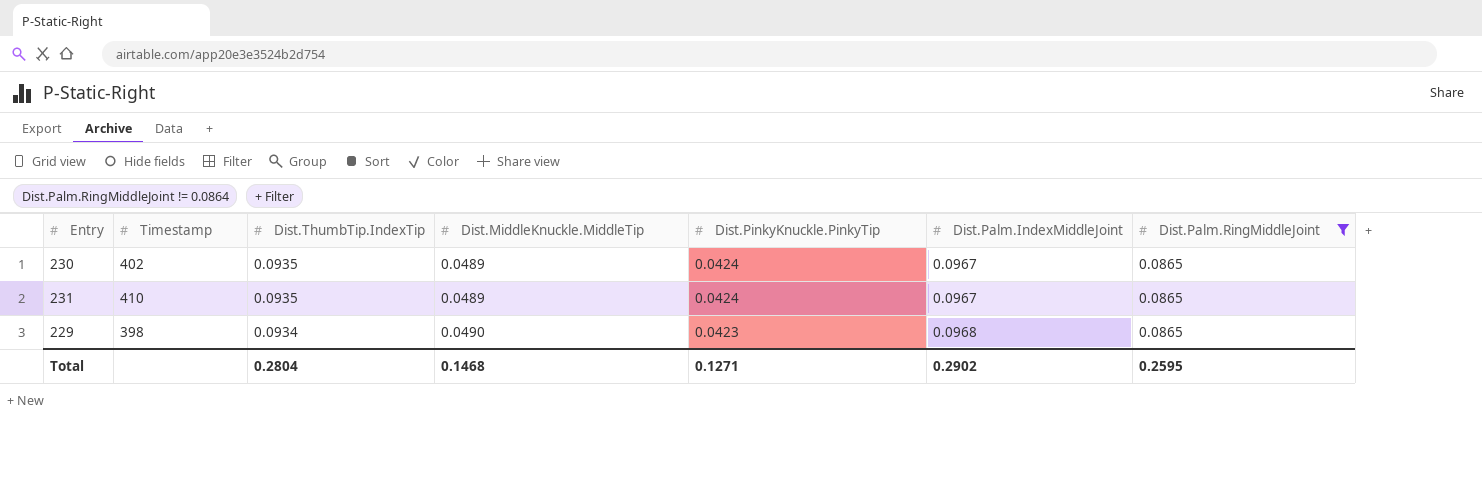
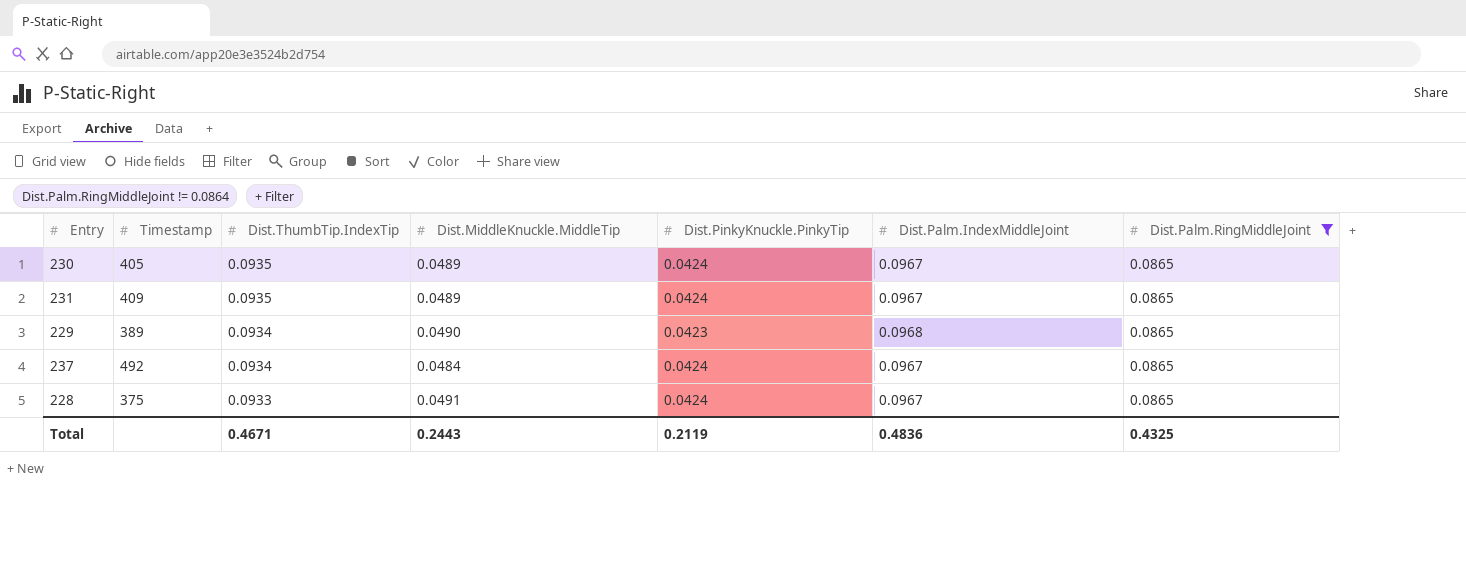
230 | Timestamp: 402 -> 405
231 | Timestamp: 410 -> 409
229 | Timestamp: 398 -> 389
row 237: none -> 492 | 0.0934 | 0.0484 | 0.0424 | 0.0967 | 0.0865
row 228: none -> 375 | 0.0933 | 0.0491 | 0.0424 | 0.0967 | 0.0865
Total | Dist.ThumbTip.IndexTip: 0.2804 -> 0.4671
Total | Dist.MiddleKnuckle.MiddleTip: 0.1468 -> 0.2443
Total | Dist.PinkyKnuckle.PinkyTip: 0.1271 -> 0.2119
Total | Dist.Palm.IndexMiddleJoint: 0.2902 -> 0.4836
Total | Dist.Palm.RingMiddleJoint: 0.2595 -> 0.4325

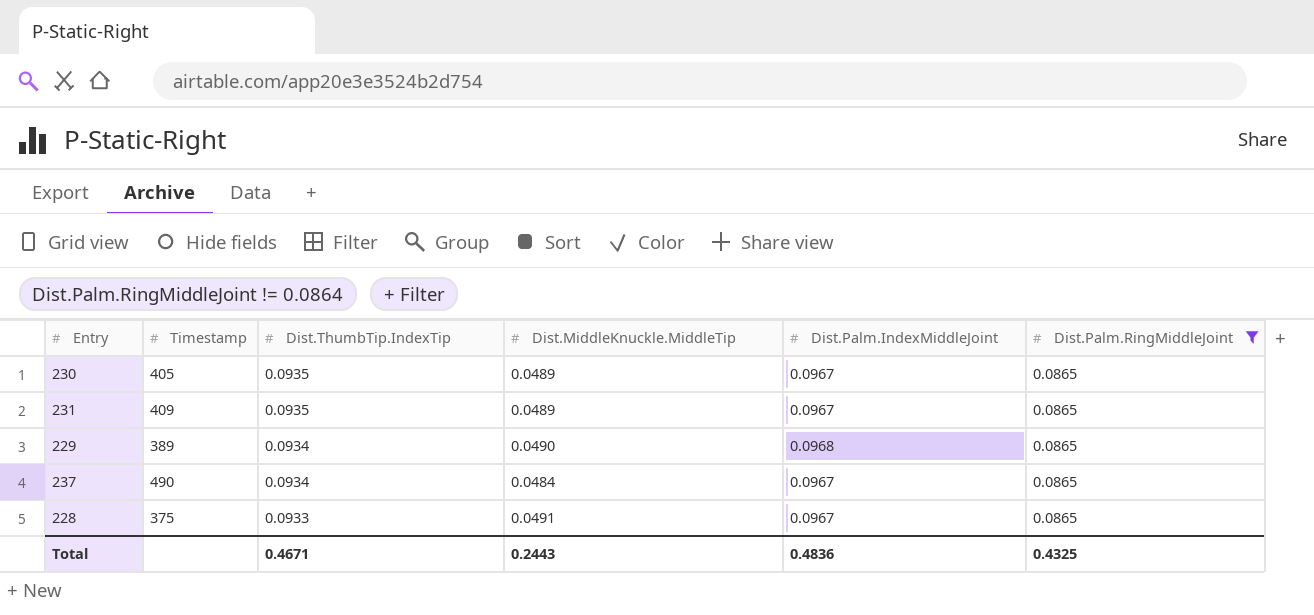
column Dist.PinkyKnuckle.PinkyTip | position: 5 -> none
237 | Timestamp: 492 -> 490

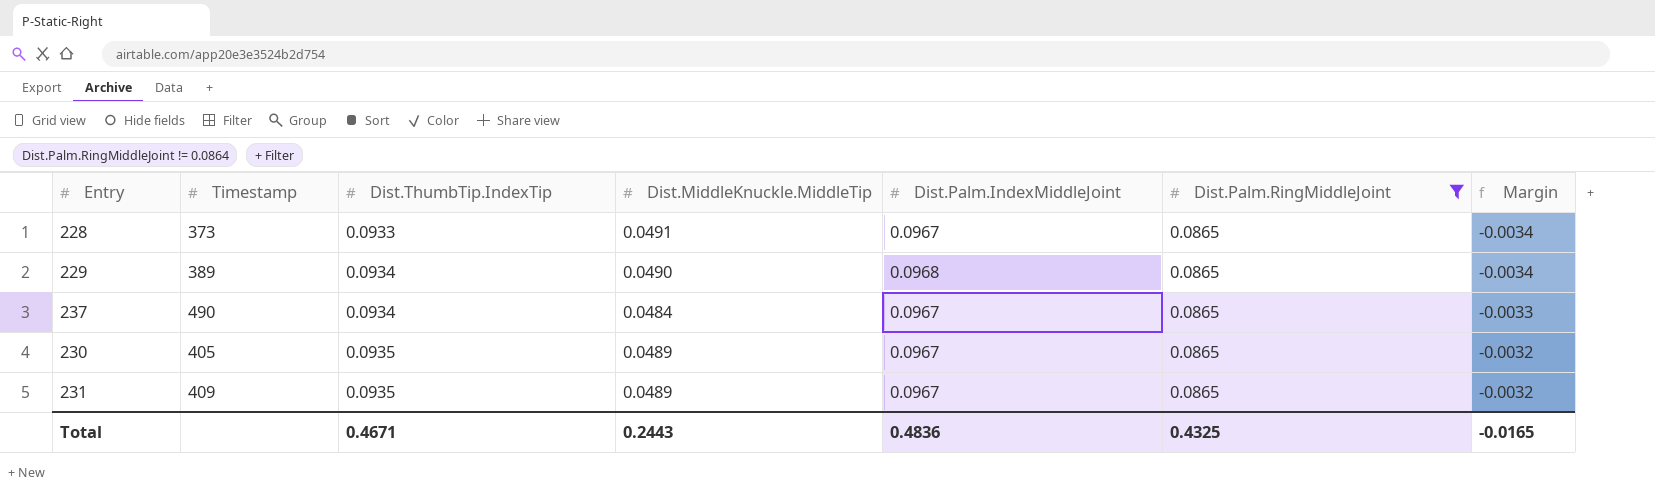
row order: Dist.ThumbTip.IndexTip descending -> Dist.ThumbTip.IndexTip ascending
column Margin | formula: none -> [Dist.ThumbTip.IndexTip] - [Dist.Palm.IndexMiddleJoint]
228 | Timestamp: 375 -> 373

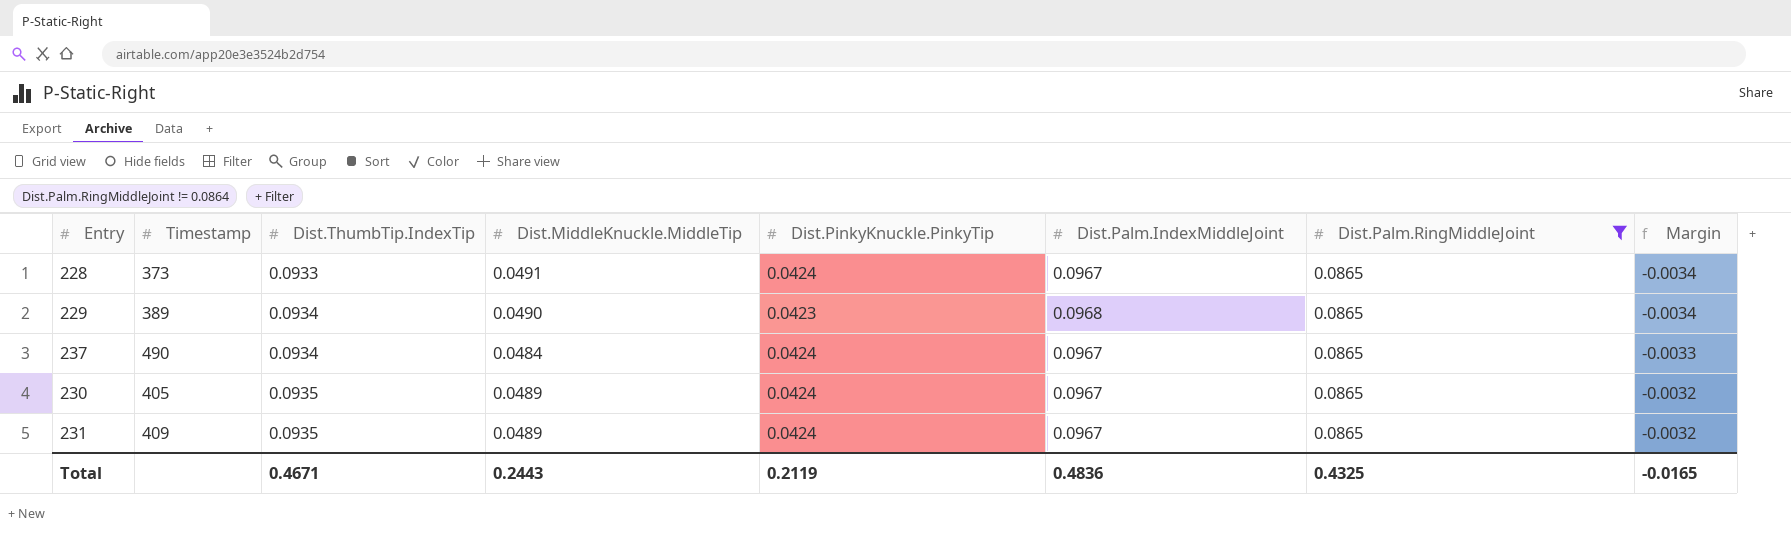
column Dist.PinkyKnuckle.PinkyTip | position: none -> 5

